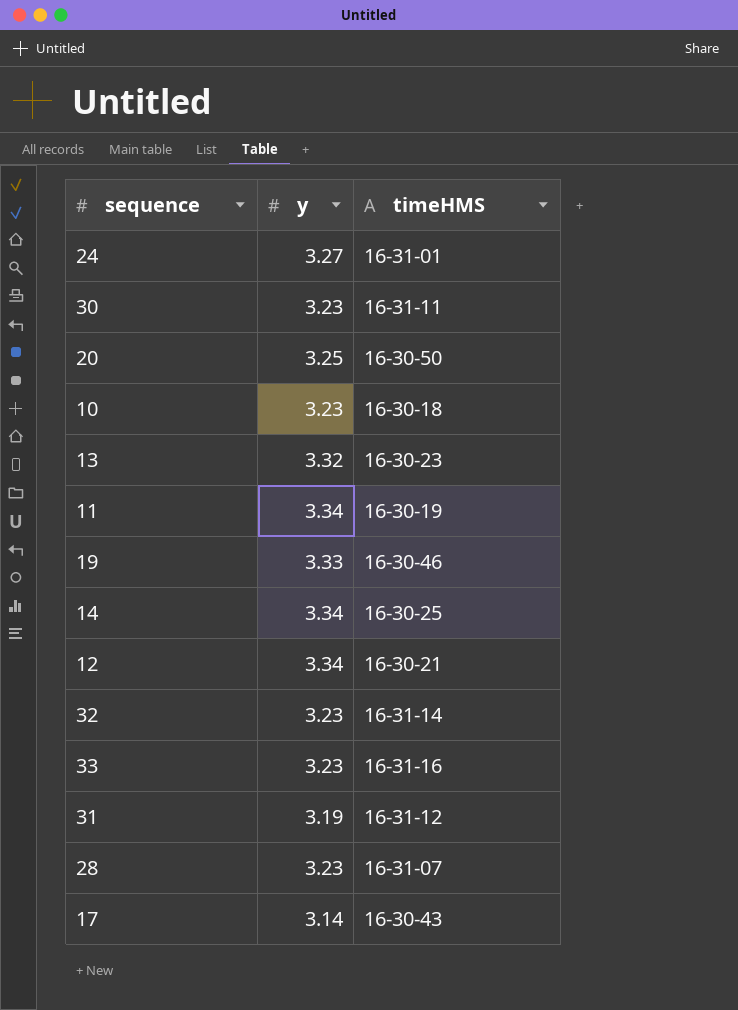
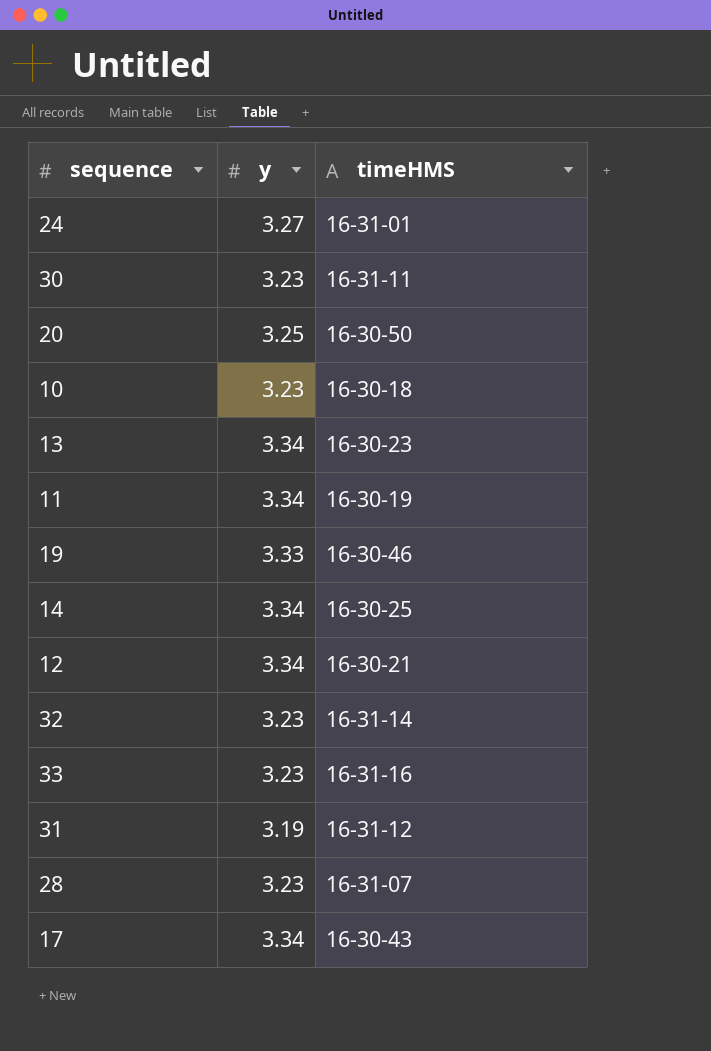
13 | y: 3.32 -> 3.34
17 | y: 3.14 -> 3.34

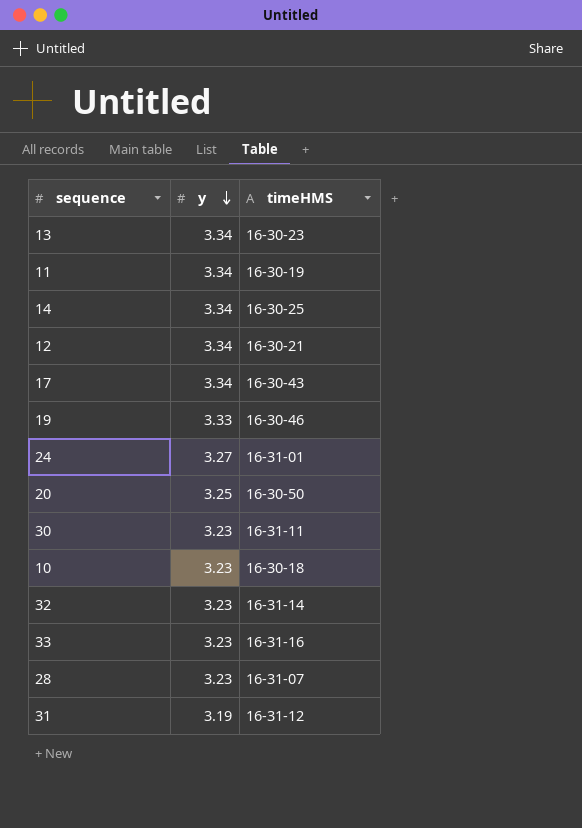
row order: none -> y descending

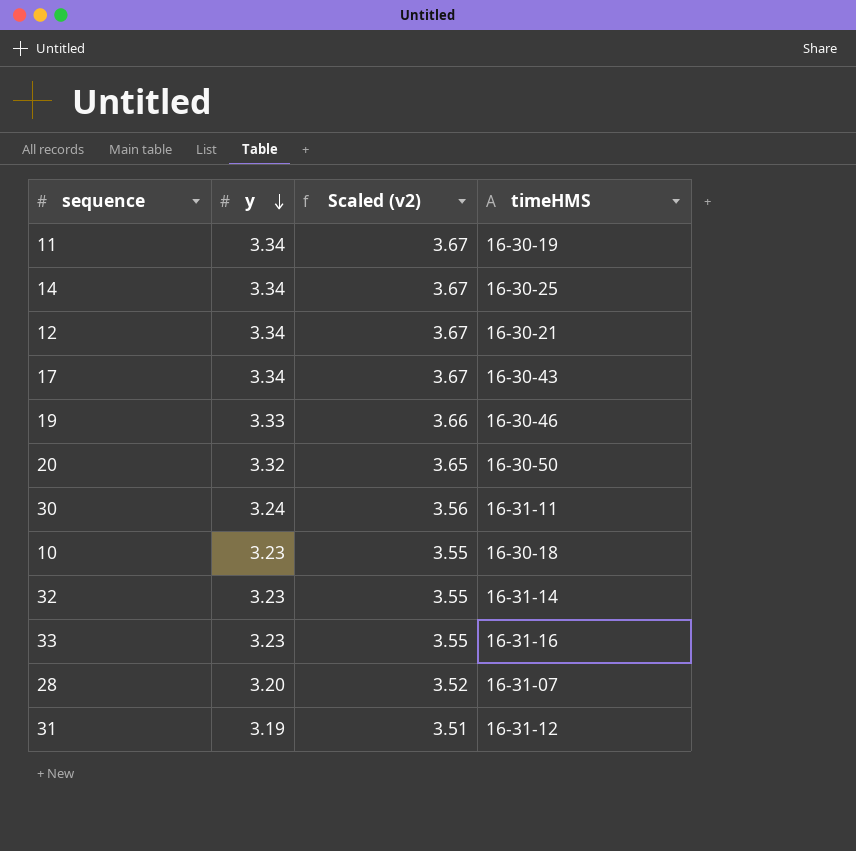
column Scaled (v2) | formula: none -> [y] * 1.1
row 13: 3.34 | 16-30-23 -> none
row 24: 3.27 | 16-31-01 -> none
20 | y: 3.25 -> 3.32
30 | y: 3.23 -> 3.24
28 | y: 3.23 -> 3.20

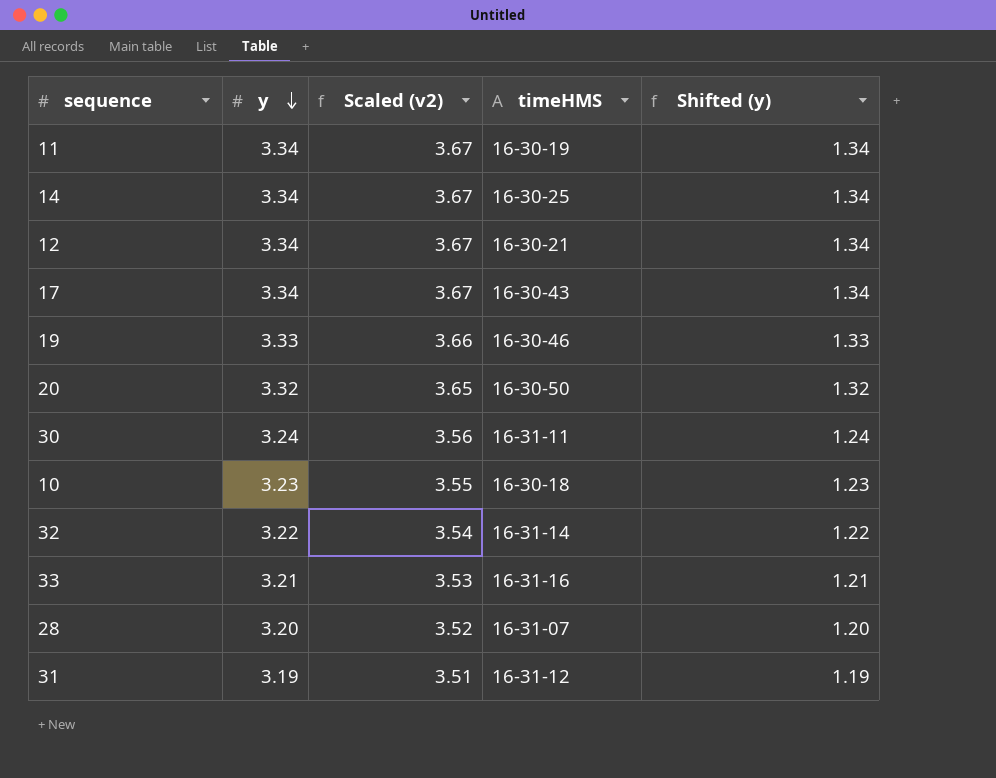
column Shifted (y) | formula: none -> [y] - 2
32 | y: 3.23 -> 3.22
32 | Scaled (v2): 3.55 -> 3.54
33 | y: 3.23 -> 3.21
33 | Scaled (v2): 3.55 -> 3.53

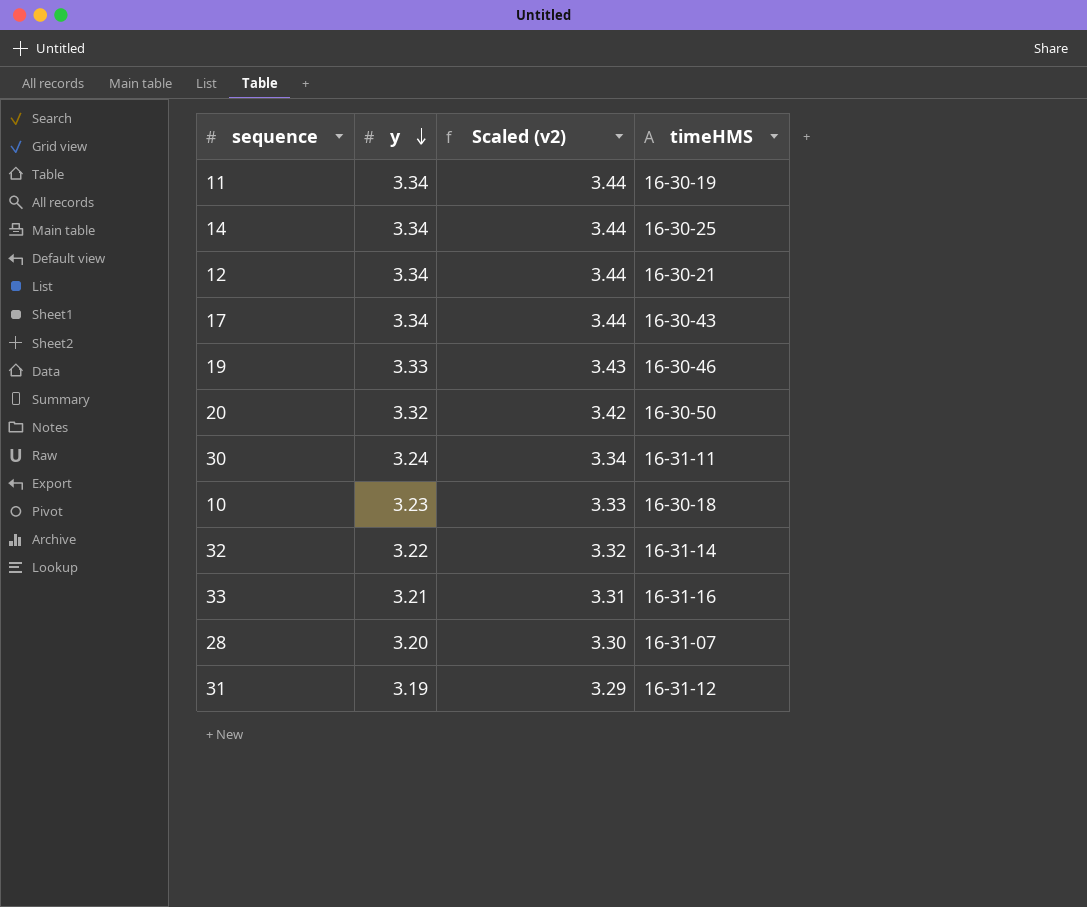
column Shifted (y) | formula: [y] - 2 -> none
column Scaled (v2) | formula: [y] * 1.1 -> [y] * 1.03

